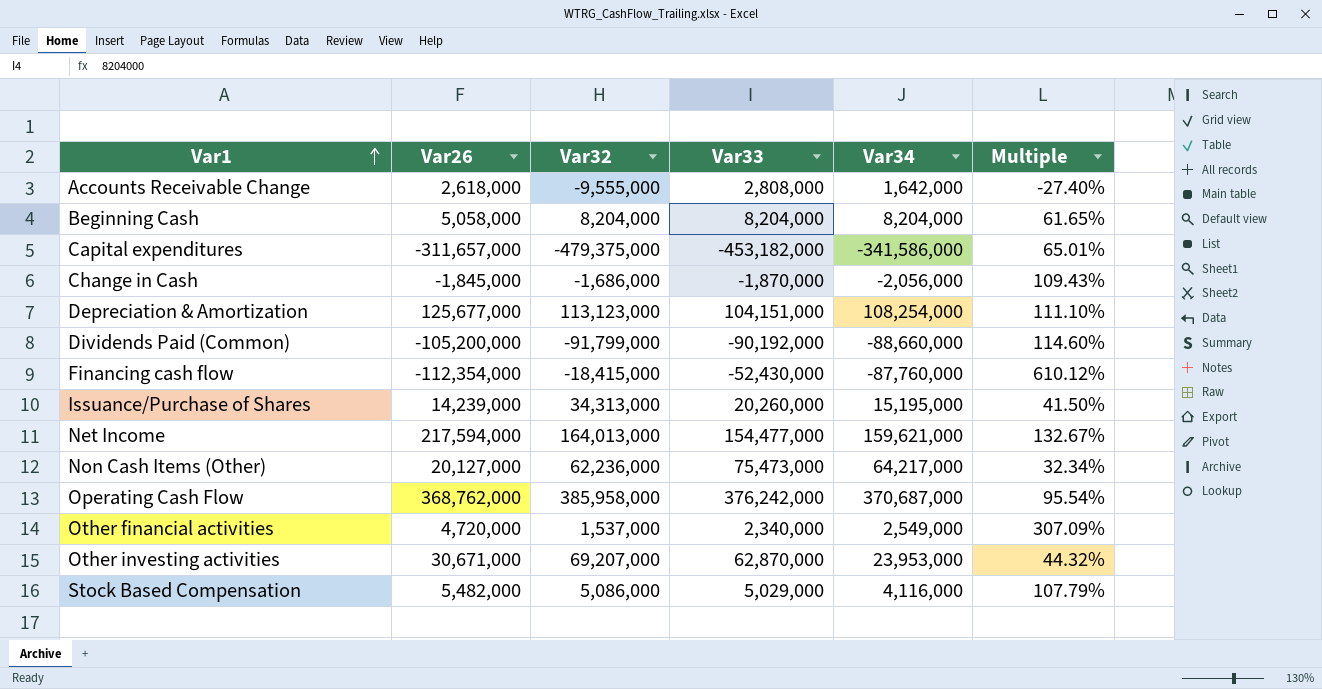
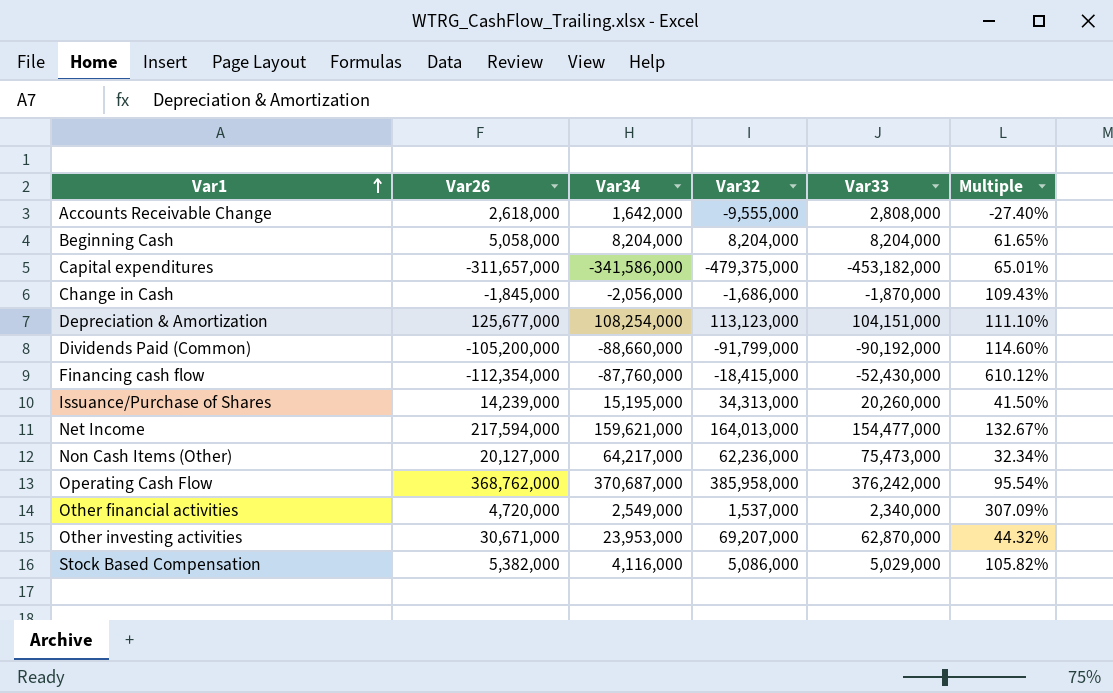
column Var34 | position: 5 -> 3
Stock Based Compensation | Var26: 5,482,000 -> 5,382,000
Stock Based Compensation | Multiple: 107.79% -> 105.82%

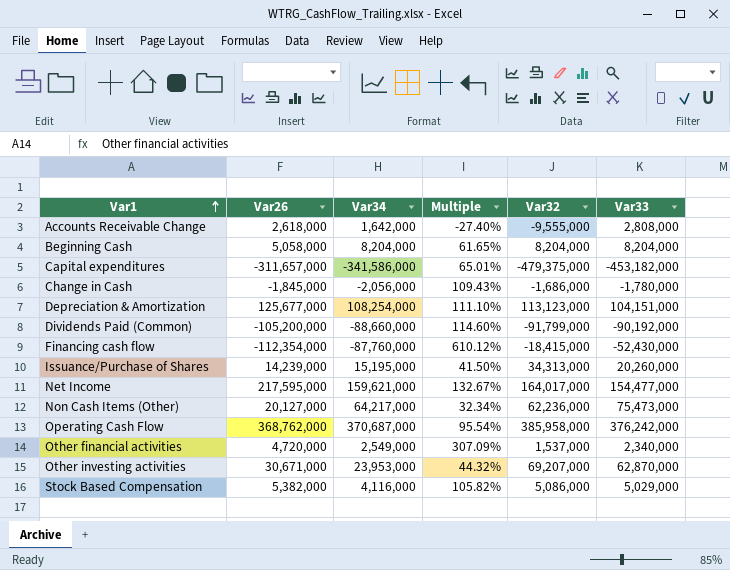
column Multiple | position: 6 -> 4
Change in Cash | Var33: -1,870,000 -> -1,780,000
Net Income | Var26: 217,594,000 -> 217,595,000
Net Income | Var32: 164,013,000 -> 164,017,000

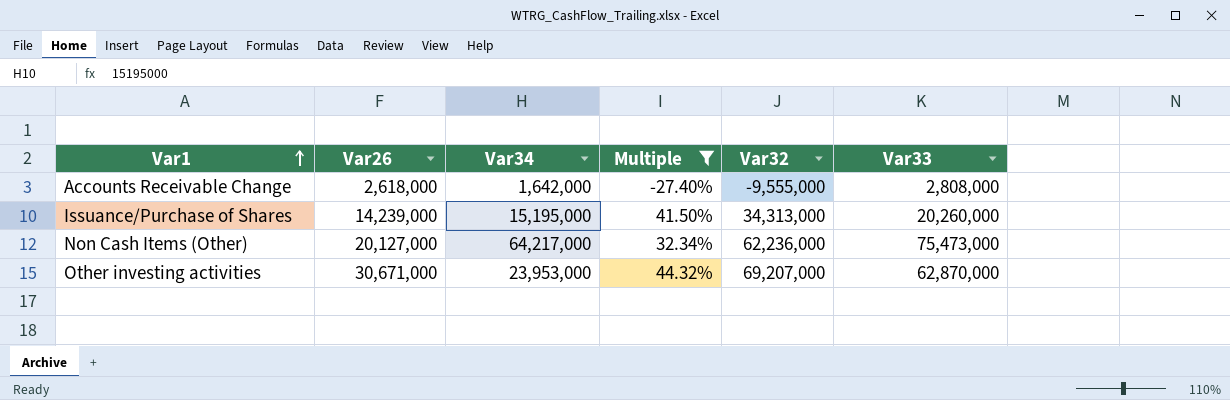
filter: none -> Multiple <= 44.32%

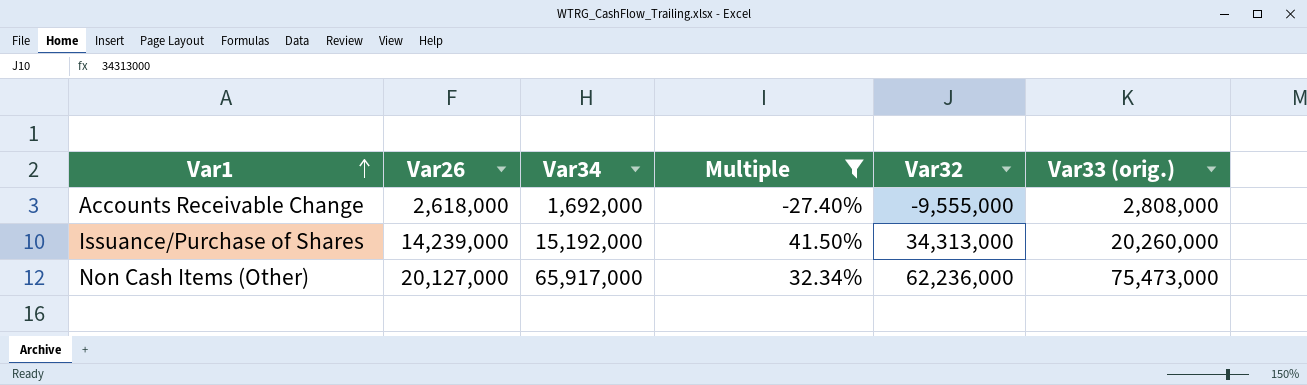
column name: Var33 -> Var33 (orig.)
row Other investing activities: 30,671,000 | 23,953,000 | 44.32% | 69,207,000 | 62,870,000 -> none
Accounts Receivable Change | Var34: 1,642,000 -> 1,692,000
Issuance/Purchase of Shares | Var34: 15,195,000 -> 15,192,000
Non Cash Items (Other) | Var34: 64,217,000 -> 65,917,000

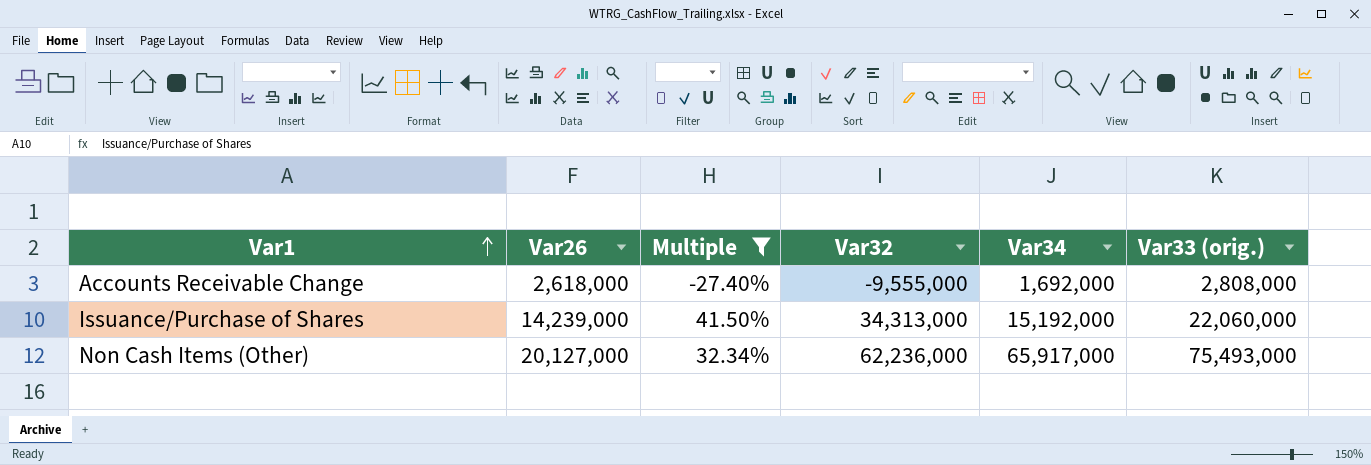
column Var34 | position: 3 -> 5
Issuance/Purchase of Shares | Var33 (orig.): 20,260,000 -> 22,060,000
Non Cash Items (Other) | Var33 (orig.): 75,473,000 -> 75,493,000

